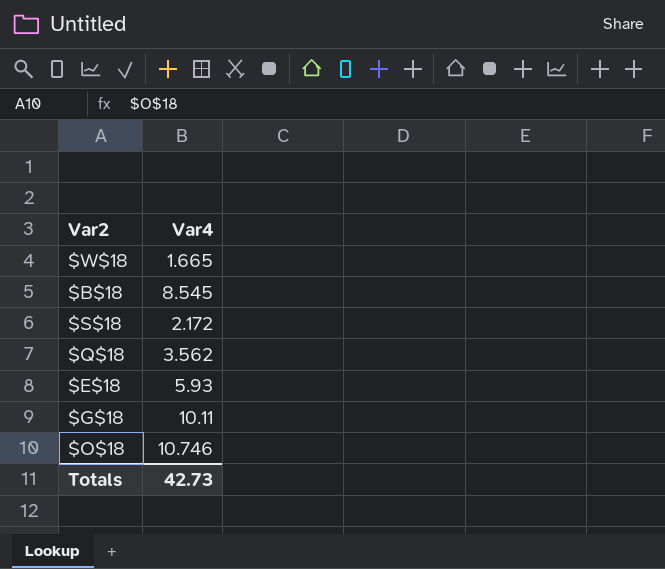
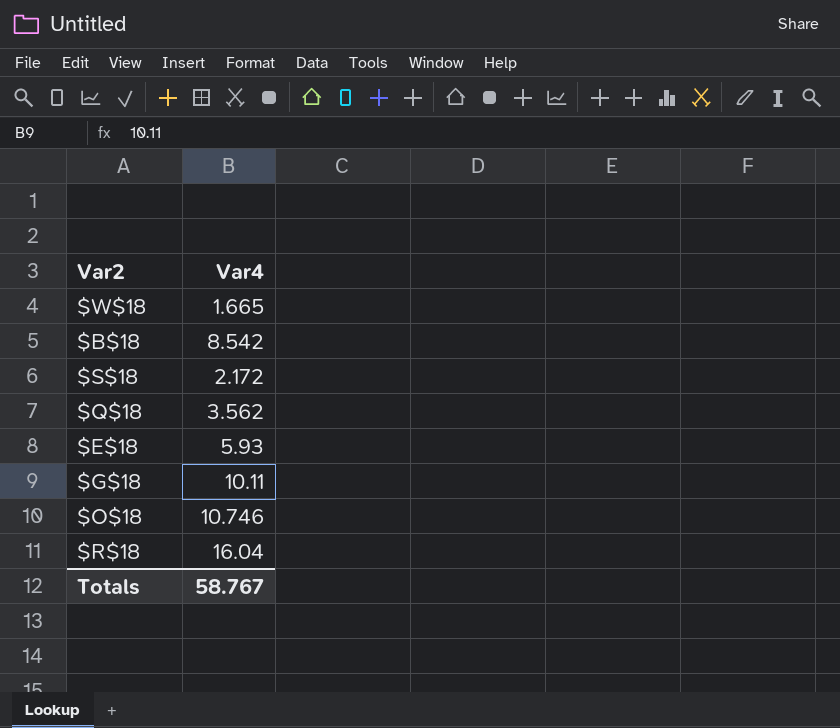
$B$18 | Var4: 8.545 -> 8.542
row $R$18: none -> 16.04
Totals | Var4: 42.73 -> 58.767

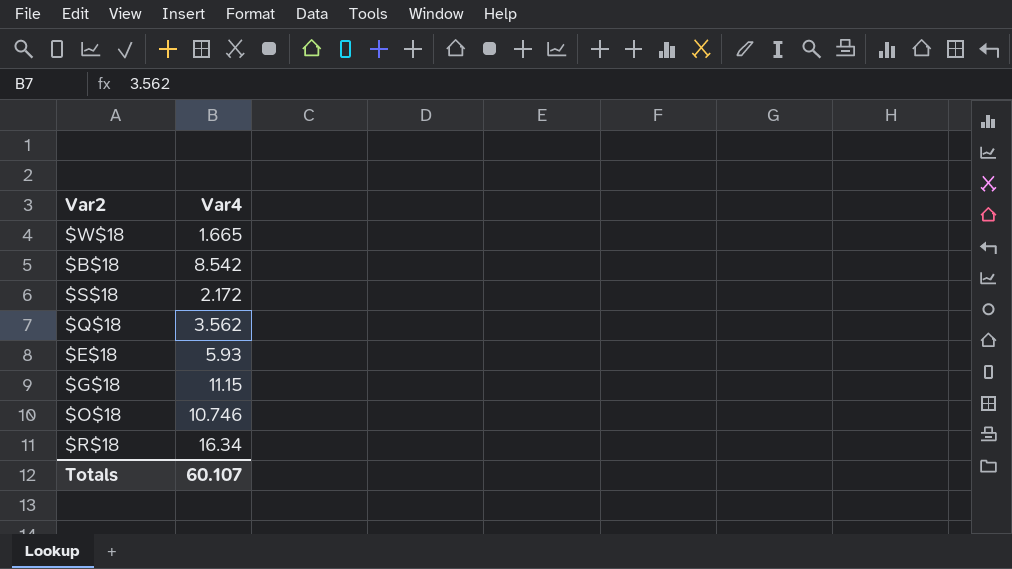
$G$18 | Var4: 10.11 -> 11.15
$R$18 | Var4: 16.04 -> 16.34
Totals | Var4: 58.767 -> 60.107

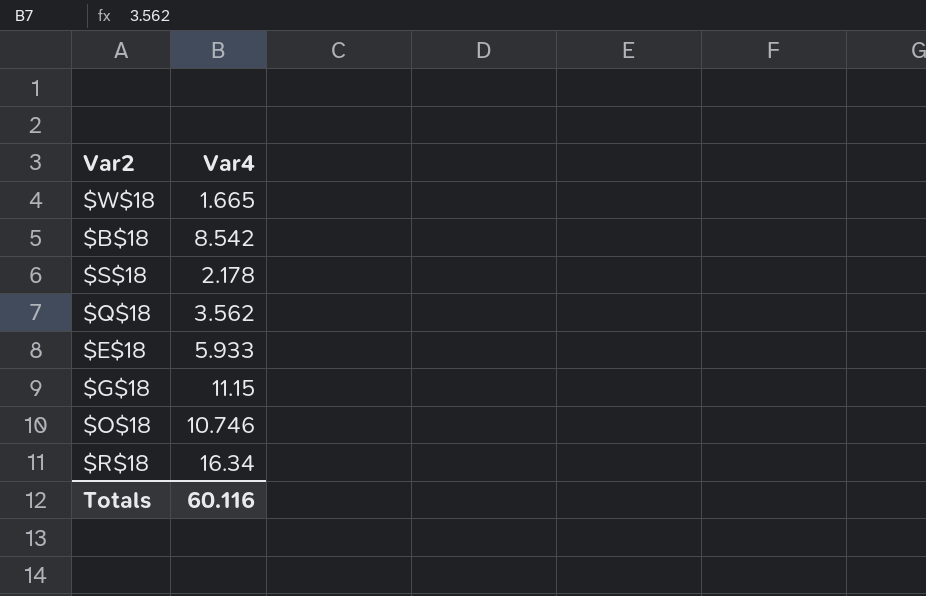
$S$18 | Var4: 2.172 -> 2.178
$E$18 | Var4: 5.93 -> 5.933
Totals | Var4: 60.107 -> 60.116

